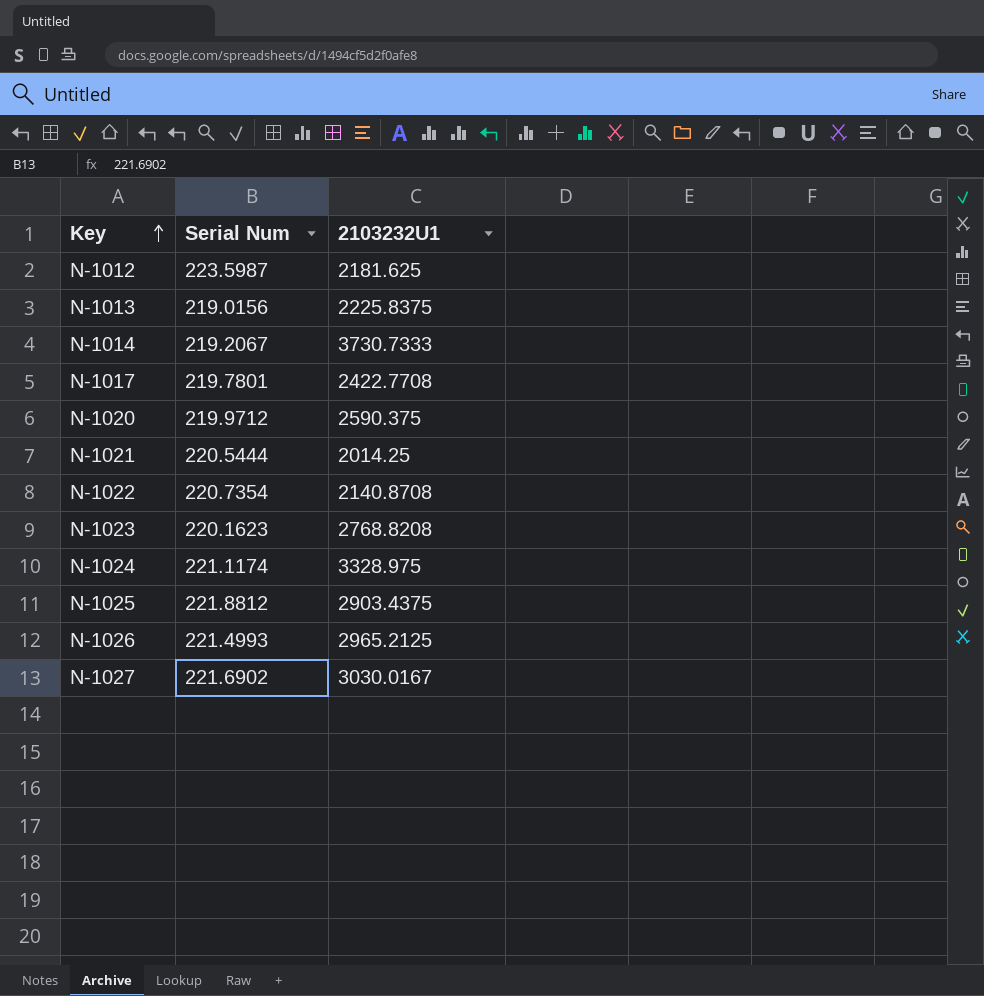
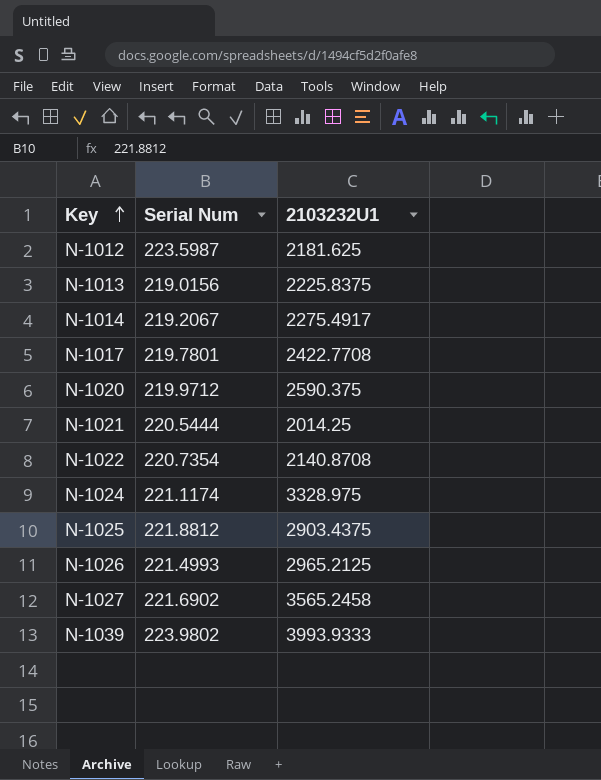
row N-1023: 220.1623 | 2768.8208 -> none
N-1014 | 2103232U1: 3730.7333 -> 2275.4917
N-1027 | 2103232U1: 3030.0167 -> 3565.2458
row N-1039: none -> 223.9802 | 3993.9333

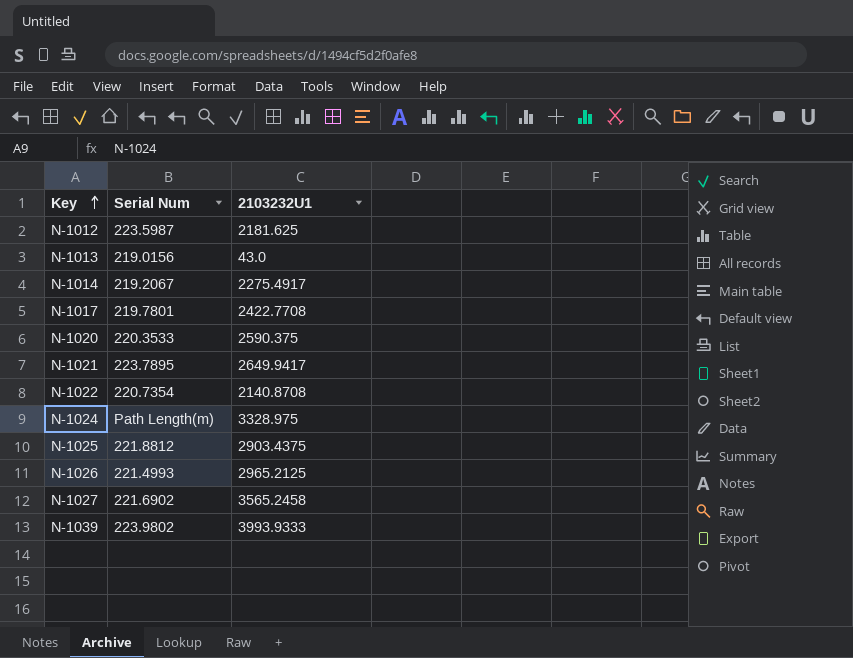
N-1013 | 2103232U1: 2225.8375 -> 43.0
N-1020 | Serial Num: 219.9712 -> 220.3533
N-1021 | Serial Num: 220.5444 -> 223.7895
N-1021 | 2103232U1: 2014.25 -> 2649.9417
N-1024 | Serial Num: 221.1174 -> Path Length(m)

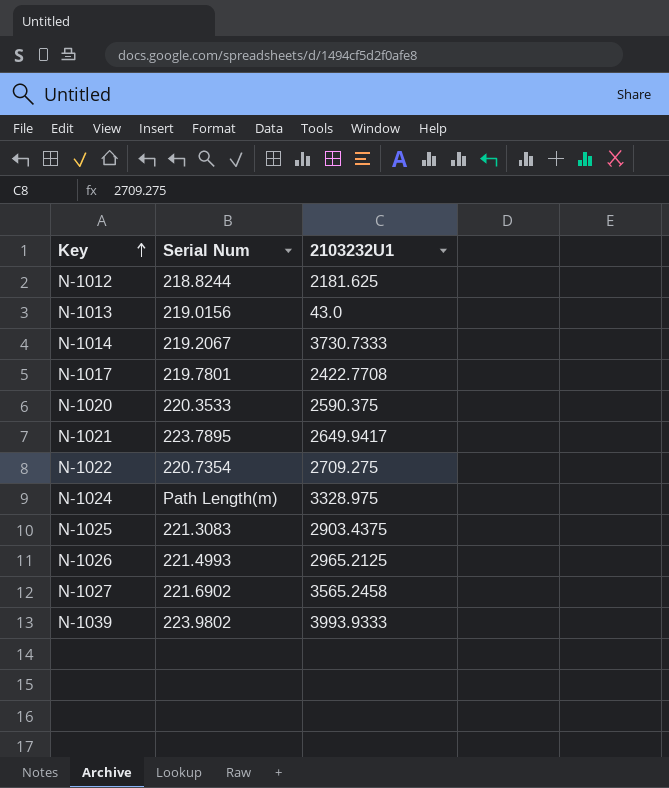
N-1012 | Serial Num: 223.5987 -> 218.8244
N-1014 | 2103232U1: 2275.4917 -> 3730.7333
N-1022 | 2103232U1: 2140.8708 -> 2709.275
N-1025 | Serial Num: 221.8812 -> 221.3083

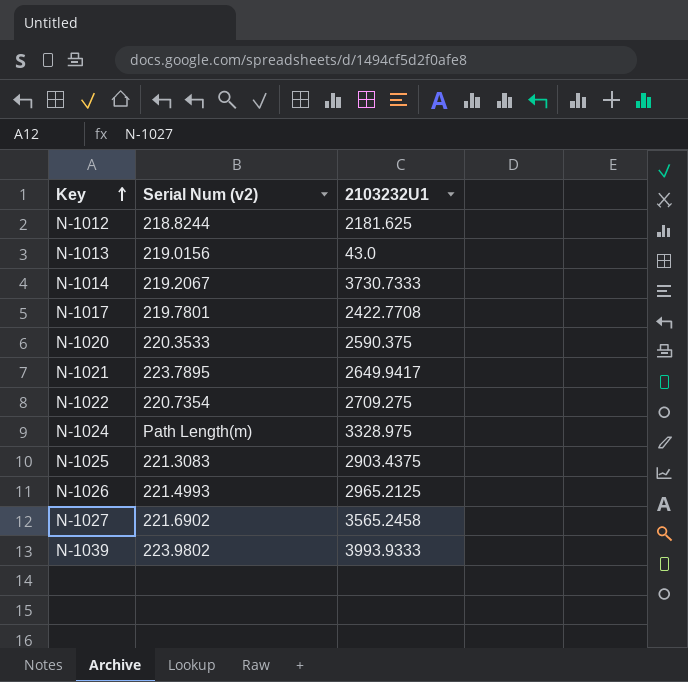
column name: Serial Num -> Serial Num (v2)

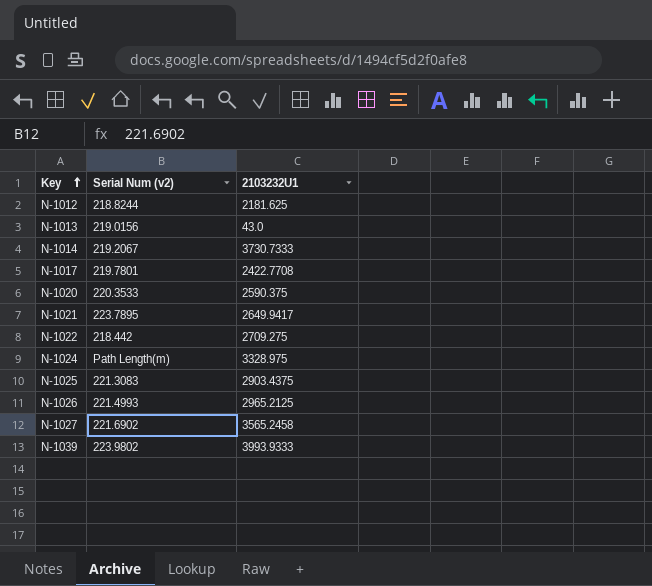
N-1022 | Serial Num (v2): 220.7354 -> 218.442

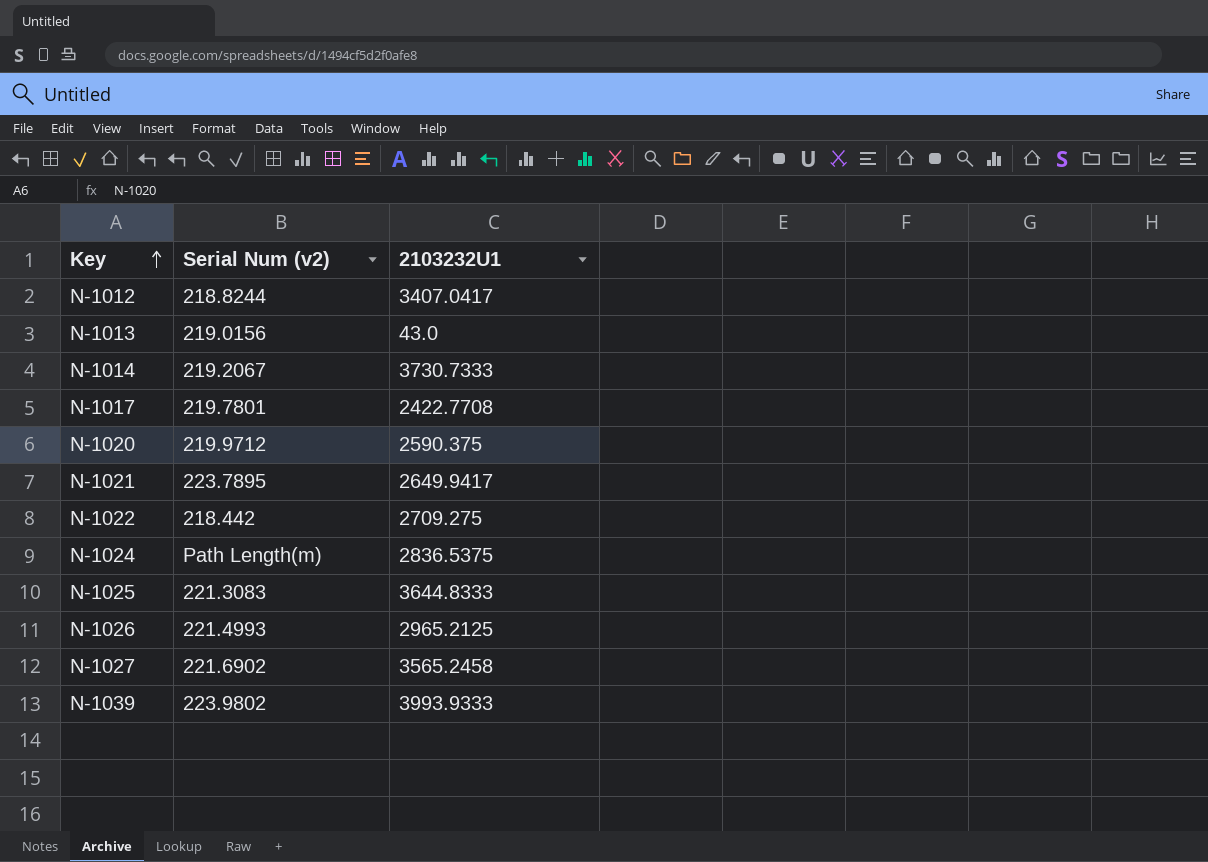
N-1012 | 2103232U1: 2181.625 -> 3407.0417
N-1020 | Serial Num (v2): 220.3533 -> 219.9712
N-1024 | 2103232U1: 3328.975 -> 2836.5375
N-1025 | 2103232U1: 2903.4375 -> 3644.8333

